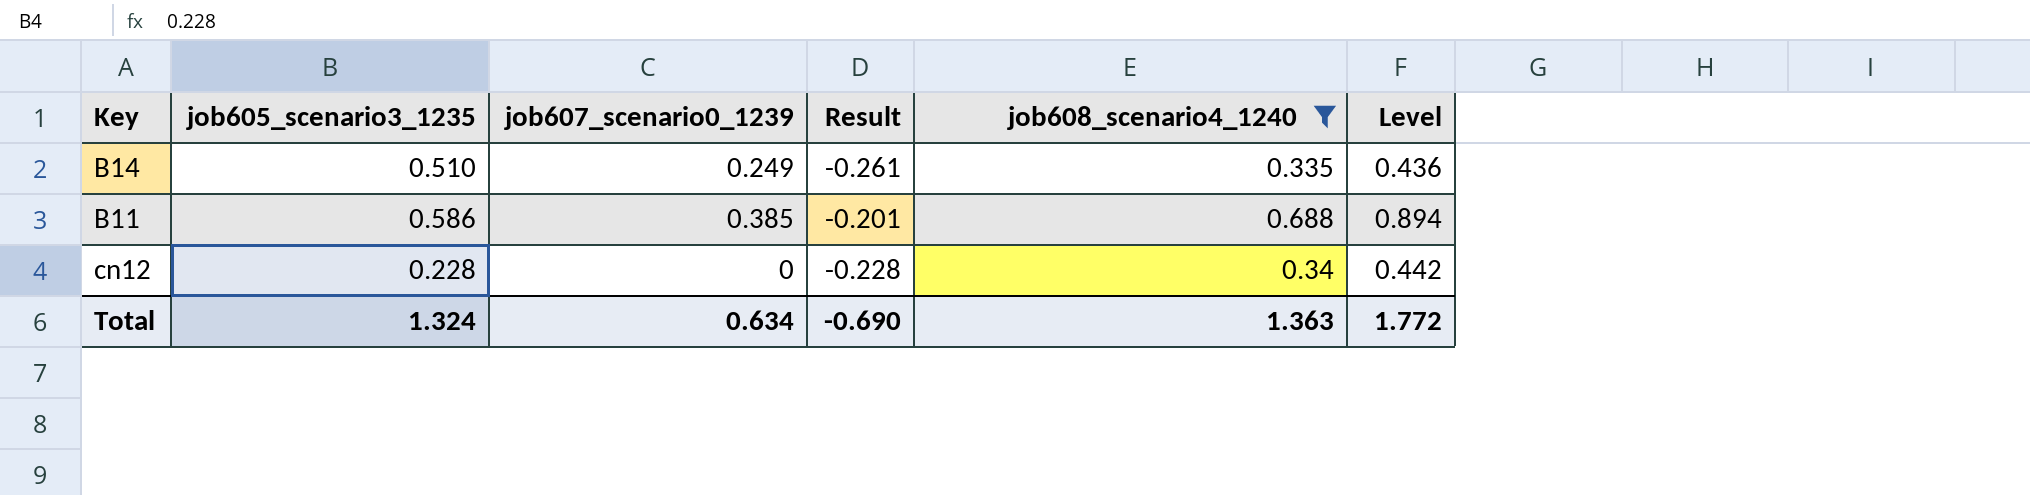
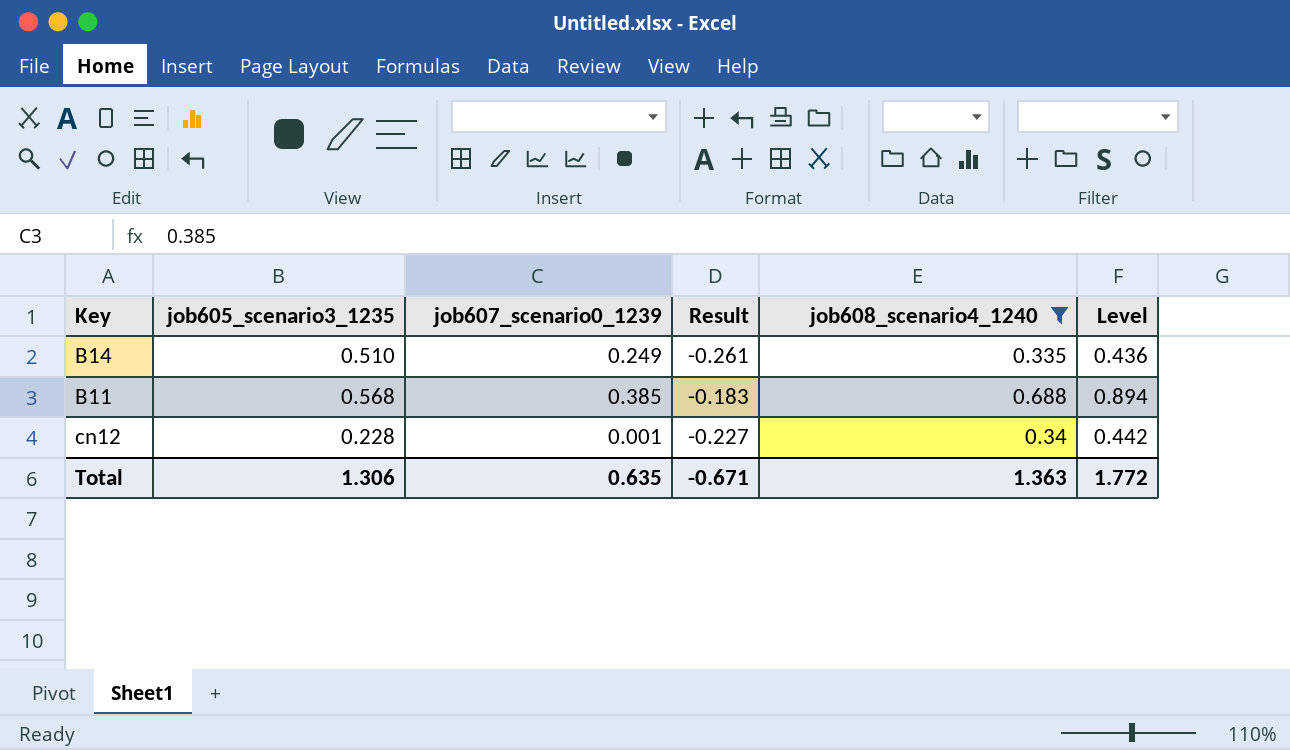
B11 | job605_scenario3_1235: 0.586 -> 0.568
B11 | Result: -0.201 -> -0.183
cn12 | job607_scenario0_1239: 0 -> 0.001
cn12 | Result: -0.228 -> -0.227
Total | job605_scenario3_1235: 1.324 -> 1.306
Total | job607_scenario0_1239: 0.634 -> 0.635
Total | Result: -0.690 -> -0.671

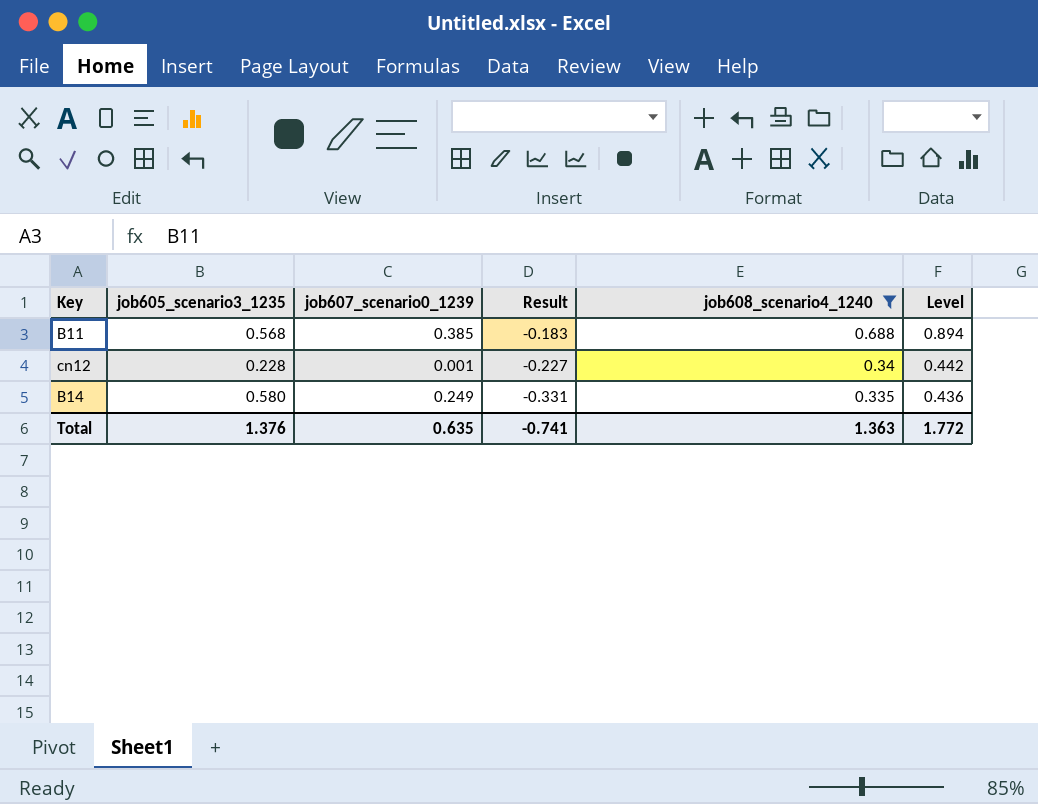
row order: none -> Result descending
B14 | job605_scenario3_1235: 0.510 -> 0.580
B14 | Result: -0.261 -> -0.331
Total | job605_scenario3_1235: 1.306 -> 1.376
Total | Result: -0.671 -> -0.741

